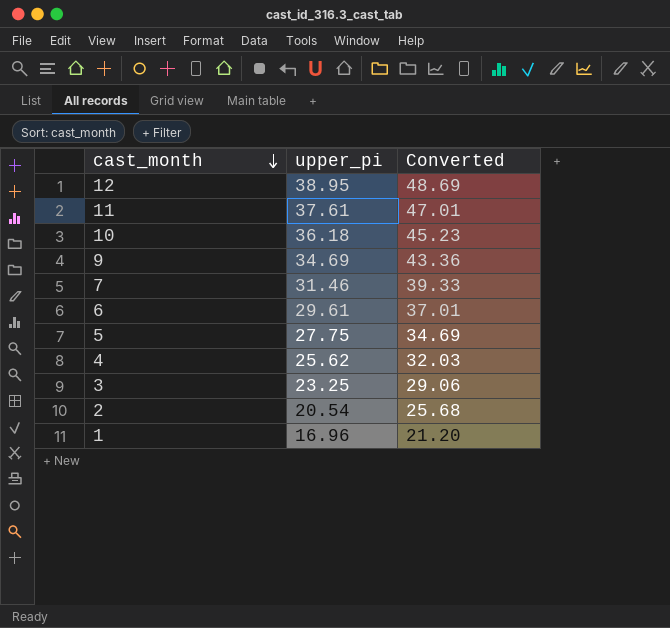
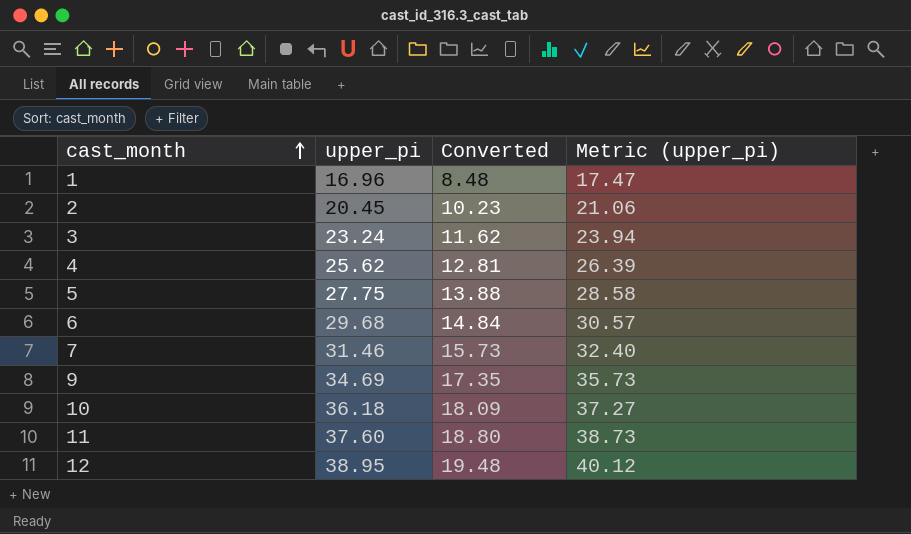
row order: cast_month descending -> cast_month ascending
column Converted | formula: [upper_pi] * 1.25 -> [upper_pi] * 0.5
column Metric (upper_pi) | formula: none -> [upper_pi] * 1.03
2 | upper_pi: 20.54 -> 20.45
3 | upper_pi: 23.25 -> 23.24
6 | upper_pi: 29.61 -> 29.68
11 | upper_pi: 37.61 -> 37.60

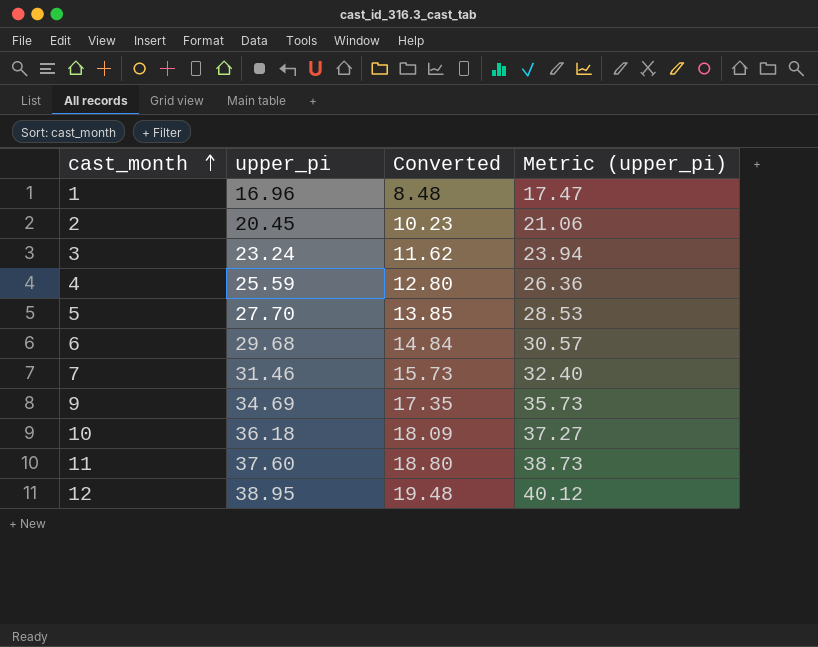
4 | upper_pi: 25.62 -> 25.59
4 | Converted: 12.81 -> 12.80
4 | Metric (upper_pi): 26.39 -> 26.36
5 | upper_pi: 27.75 -> 27.70
5 | Converted: 13.88 -> 13.85
5 | Metric (upper_pi): 28.58 -> 28.53

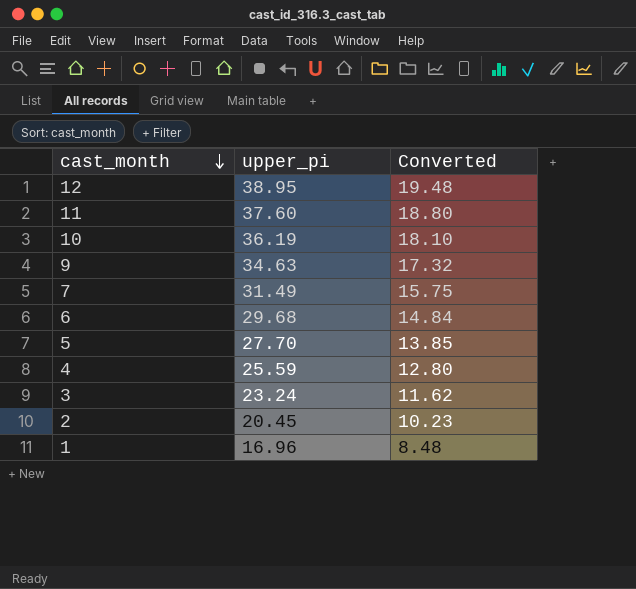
row order: cast_month ascending -> cast_month descending
column Metric (upper_pi) | formula: [upper_pi] * 1.03 -> none
10 | upper_pi: 36.18 -> 36.19
10 | Converted: 18.09 -> 18.10
9 | upper_pi: 34.69 -> 34.63
9 | Converted: 17.35 -> 17.32
7 | upper_pi: 31.46 -> 31.49
7 | Converted: 15.73 -> 15.75

